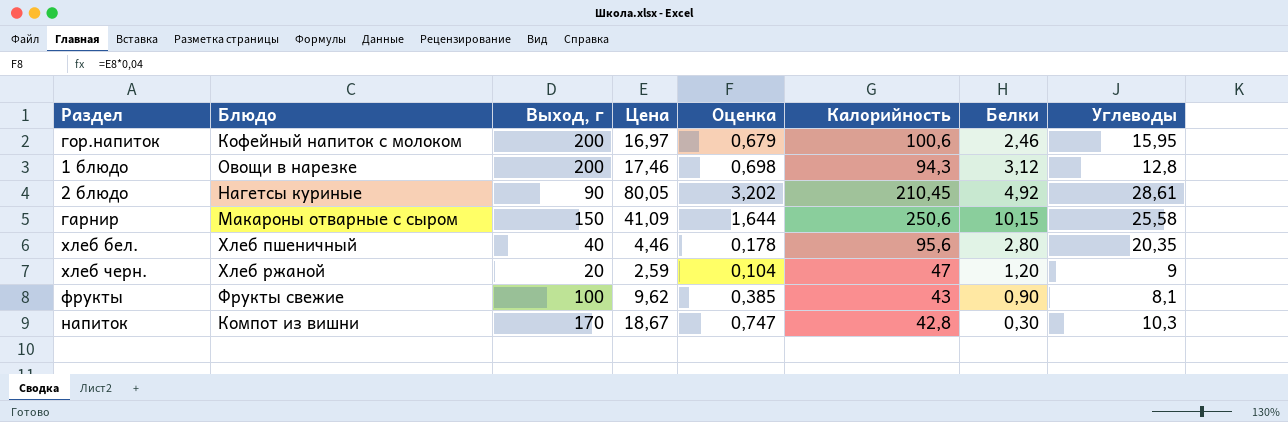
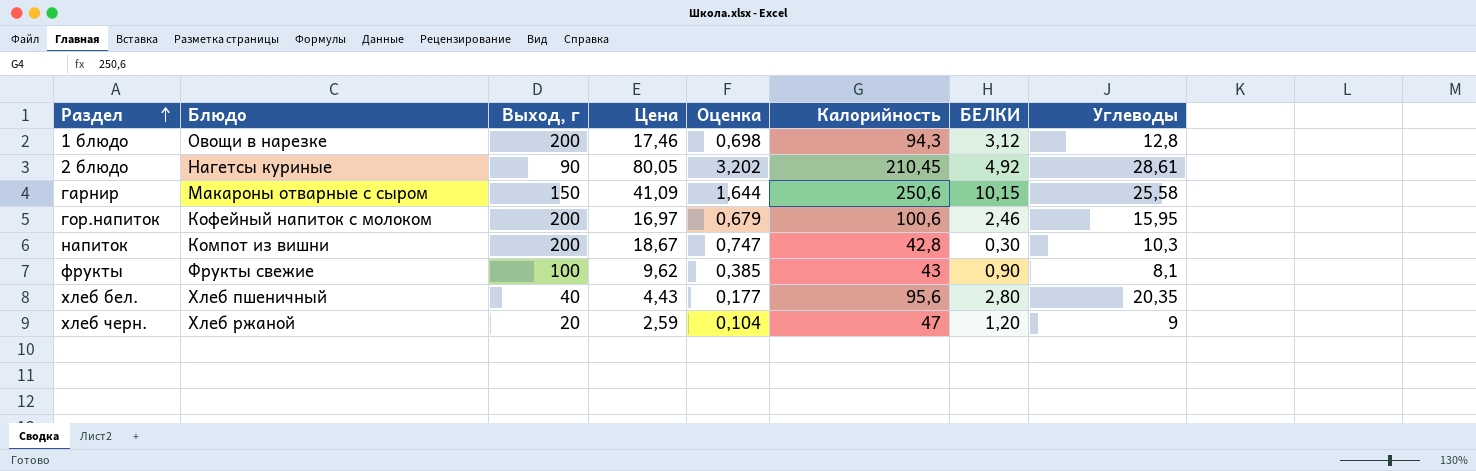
row order: none -> Раздел ascending
column name: Белки -> БЕЛКИ
напиток | Выход, г: 170 -> 200
хлеб бел. | Цена: 4,46 -> 4,43
хлеб бел. | Оценка: 0,178 -> 0,177

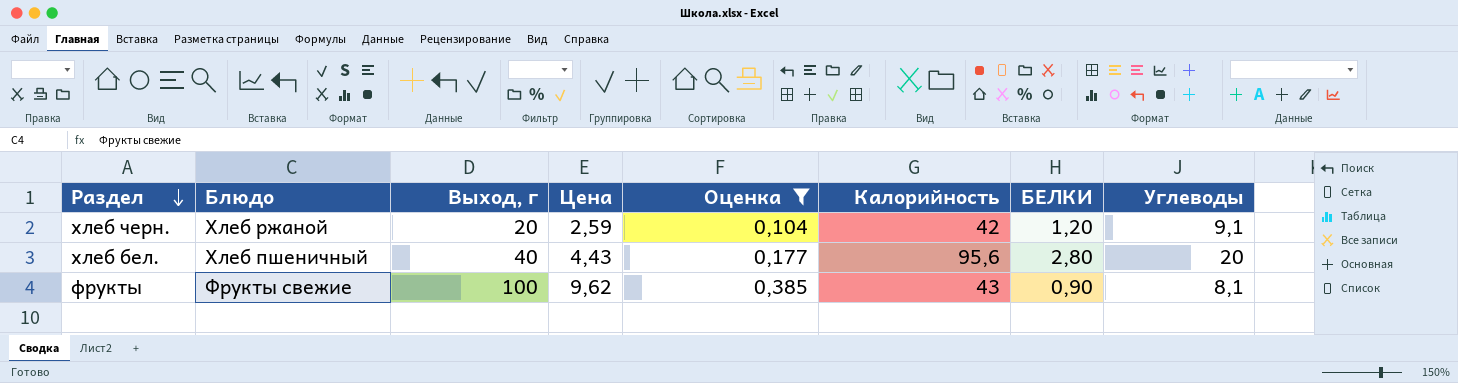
filter: none -> Оценка <= 0,385
row order: Раздел ascending -> Раздел descending
хлеб черн. | Калорийность: 47 -> 42
хлеб черн. | Углеводы: 9 -> 9,1
хлеб бел. | Углеводы: 20,35 -> 20

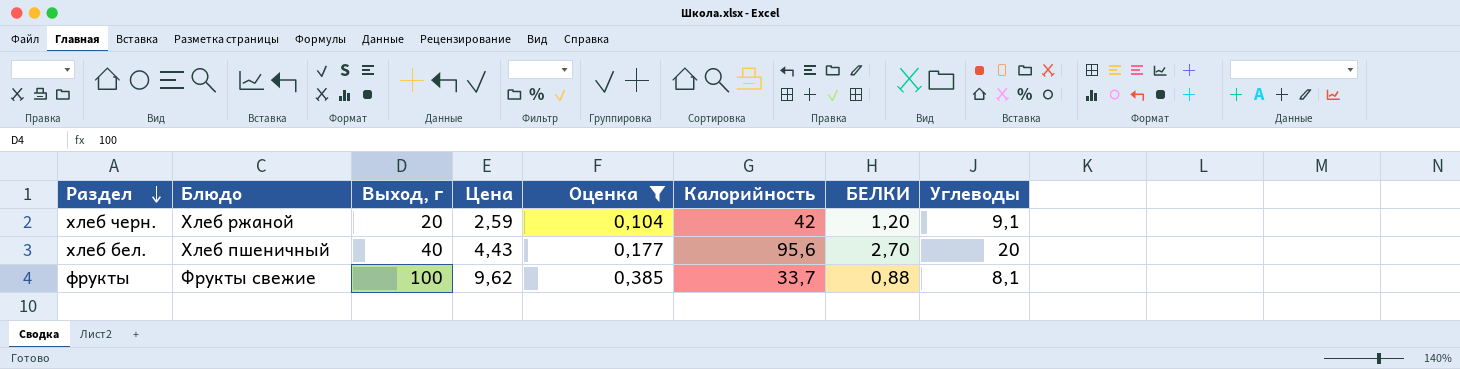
хлеб бел. | БЕЛКИ: 2,80 -> 2,70
фрукты | Калорийность: 43 -> 33,7
фрукты | БЕЛКИ: 0,90 -> 0,88

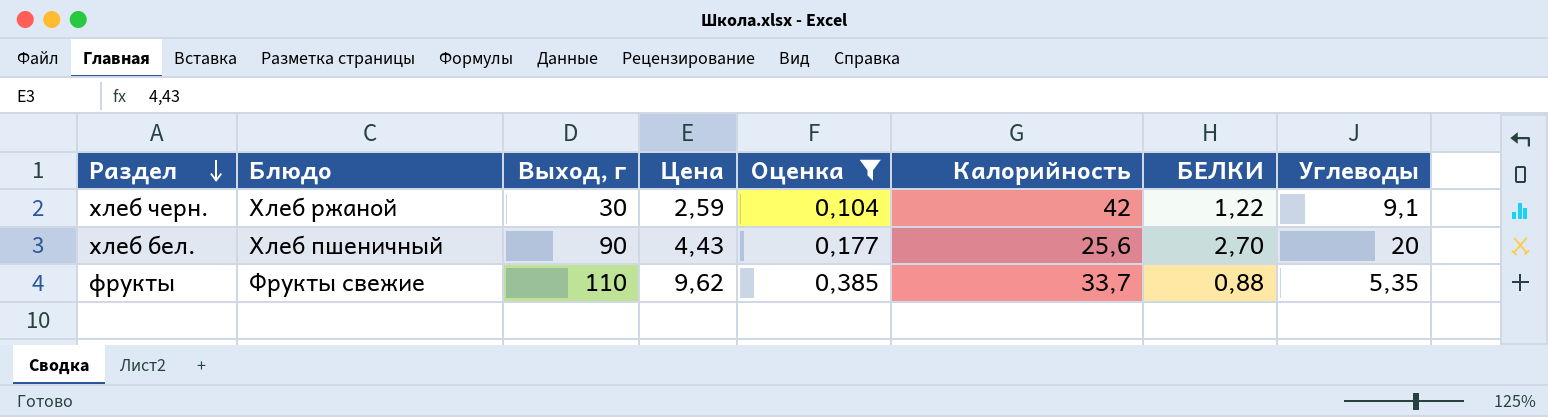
хлеб черн. | Выход, г: 20 -> 30
хлеб черн. | БЕЛКИ: 1,20 -> 1,22
хлеб бел. | Выход, г: 40 -> 90
хлеб бел. | Калорийность: 95,6 -> 25,6
фрукты | Выход, г: 100 -> 110
фрукты | Углеводы: 8,1 -> 5,35

